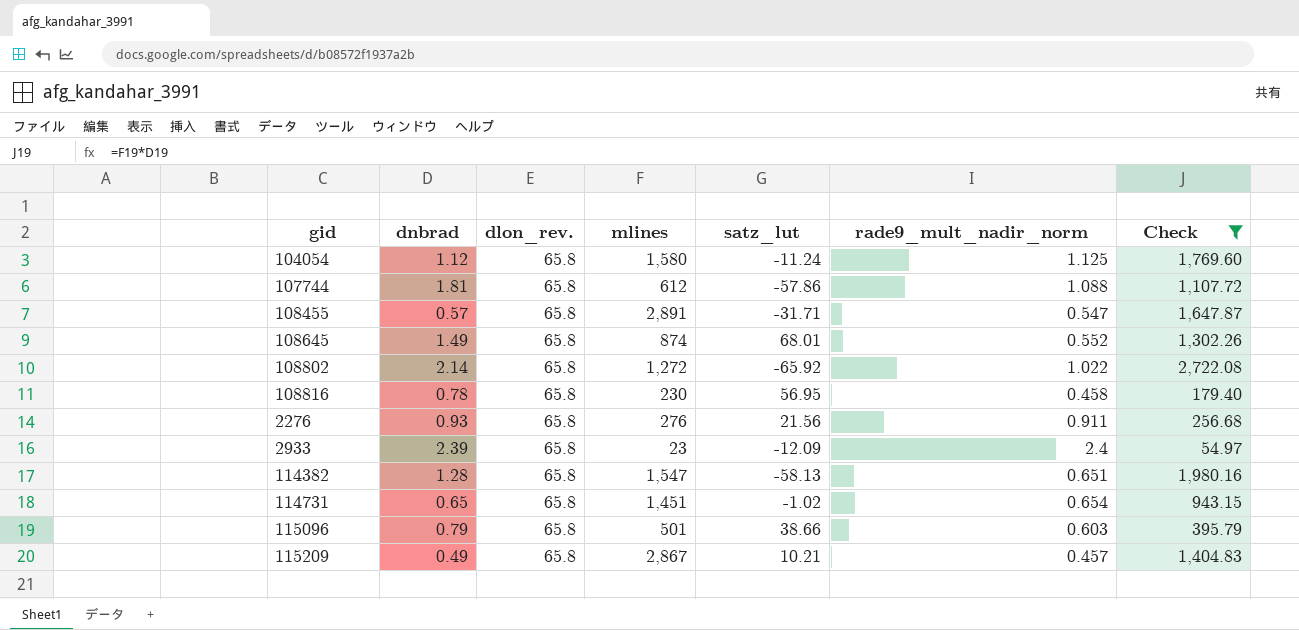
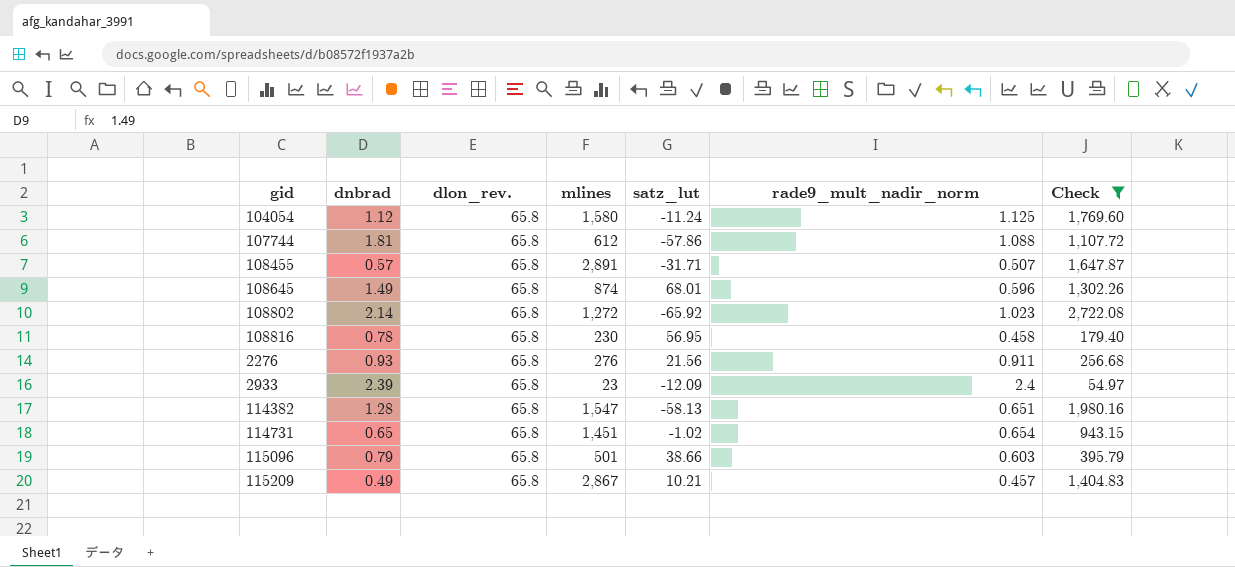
108455 | rade9_mult_nadir_norm: 0.547 -> 0.507
108645 | rade9_mult_nadir_norm: 0.552 -> 0.596
108802 | rade9_mult_nadir_norm: 1.022 -> 1.023

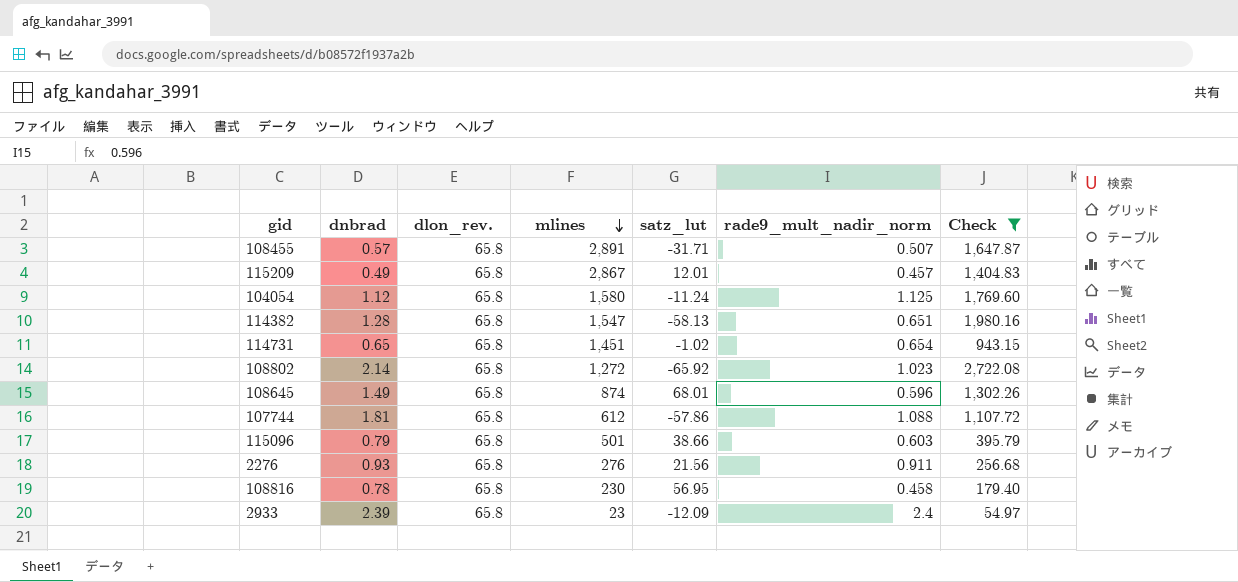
row order: none -> mlines descending
115209 | satz_lut: 10.21 -> 12.01

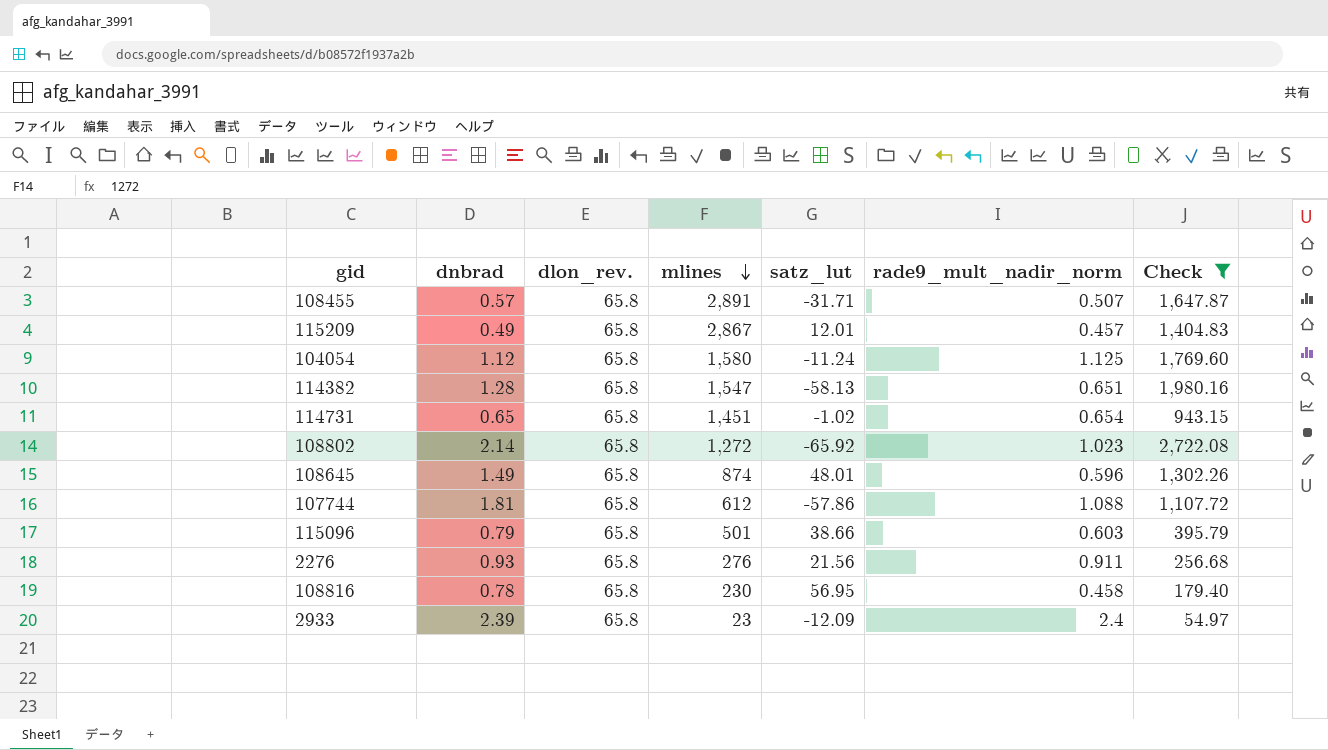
108645 | satz_lut: 68.01 -> 48.01

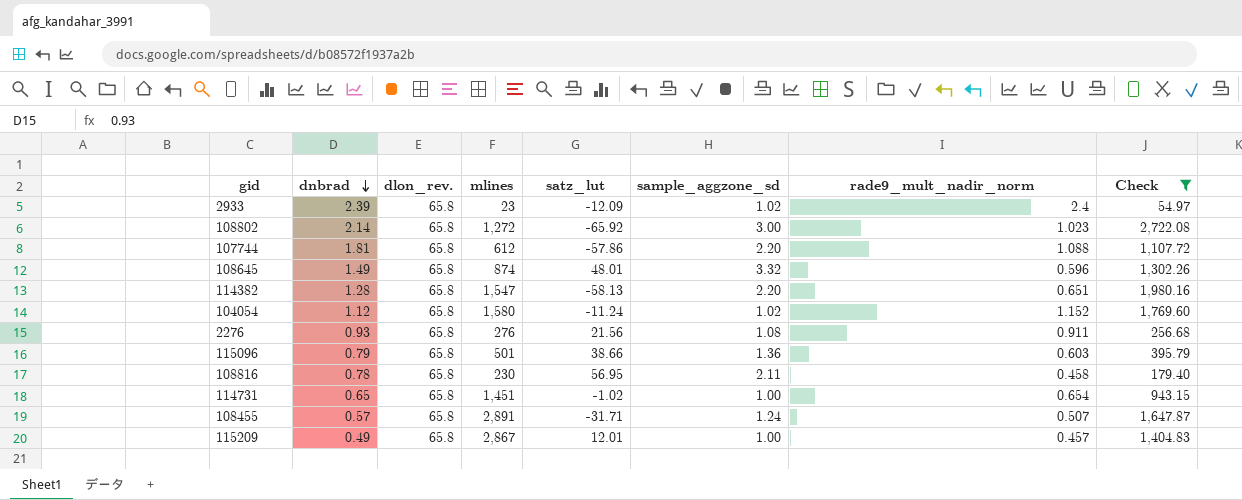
row order: mlines descending -> dnbrad descending
column sample_aggzone_sd | position: none -> 6
104054 | rade9_mult_nadir_norm: 1.125 -> 1.152

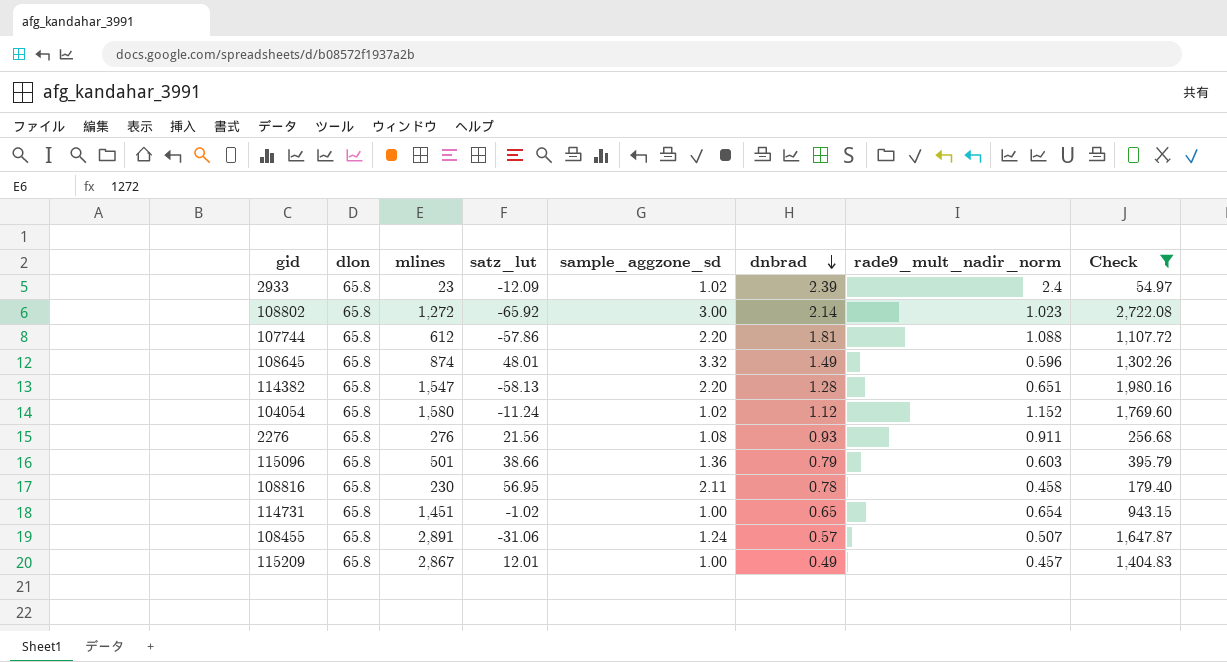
column name: dlon_rev. -> dlon
column dnbrad | position: 2 -> 6
108455 | satz_lut: -31.71 -> -31.06

